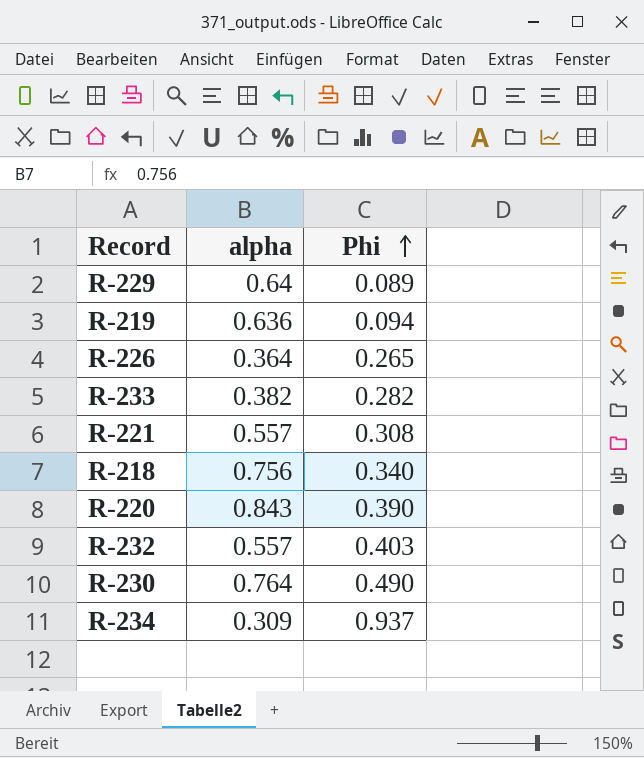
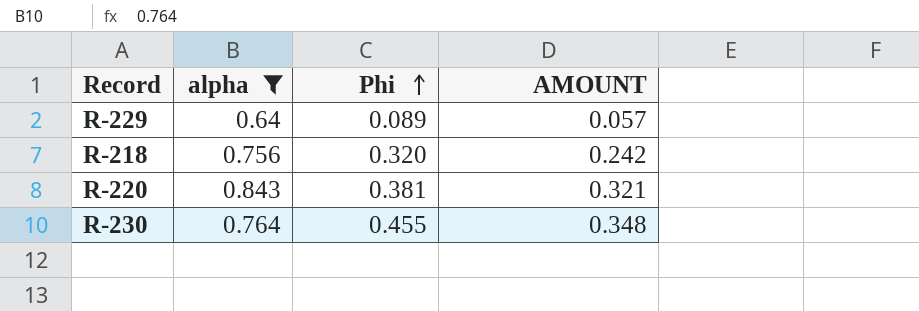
filter: none -> alpha >= 0.64
column AMOUNT | formula: none -> [alpha] * [Phi]
R-218 | Phi: 0.340 -> 0.320
R-220 | Phi: 0.390 -> 0.381
R-230 | Phi: 0.490 -> 0.455

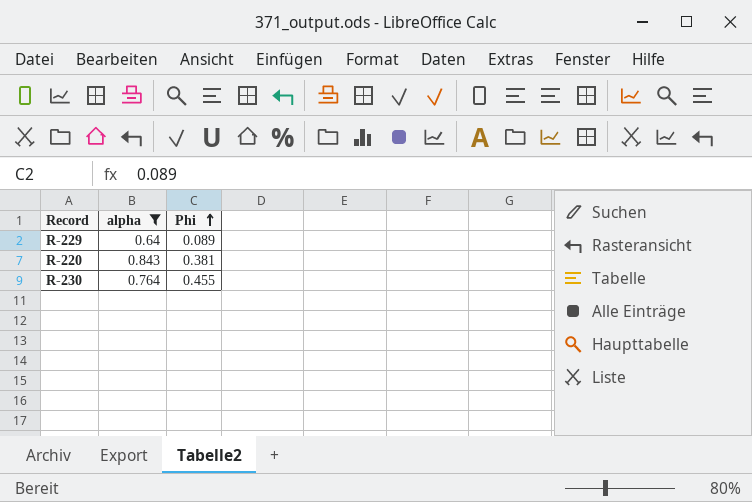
column AMOUNT | formula: [alpha] * [Phi] -> none
row R-218: 0.756 | 0.320 | 0.242 -> none

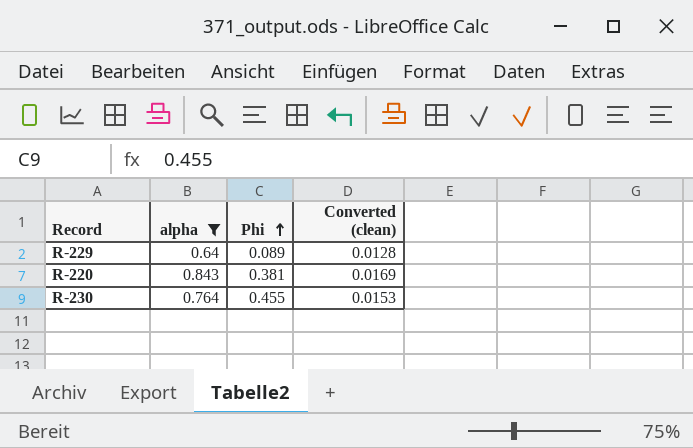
column Converted (clean) | formula: none -> [alpha] * 0.02

